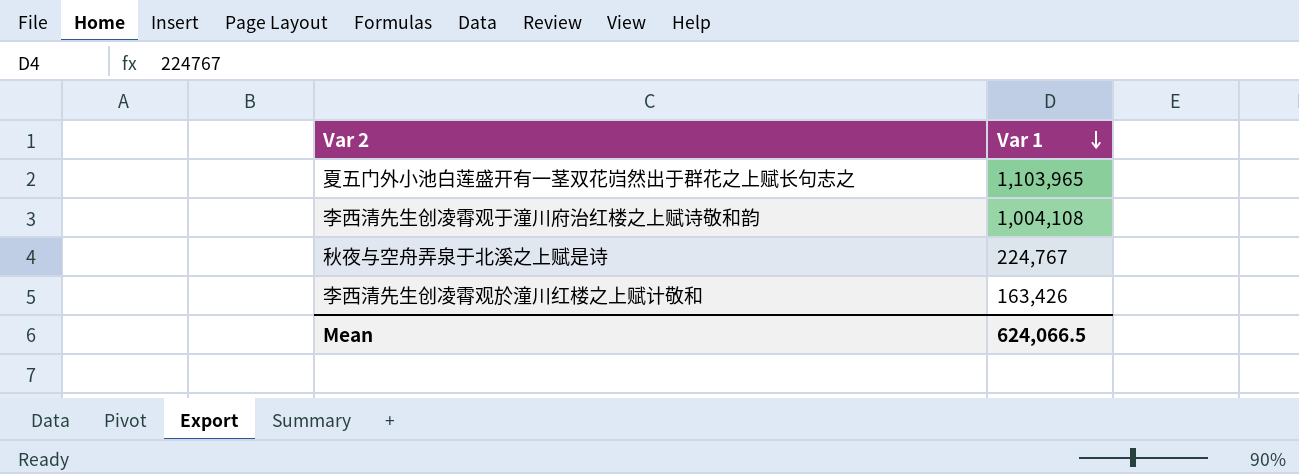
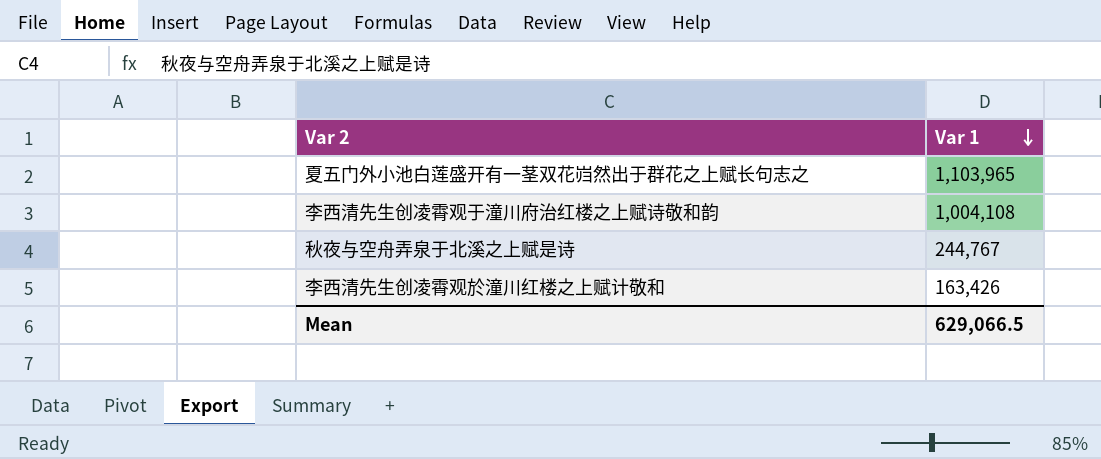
秋夜与空舟弄泉于北溪之上赋是诗 | Var 1: 224,767 -> 244,767
Mean | Var 1: 624,066.5 -> 629,066.5

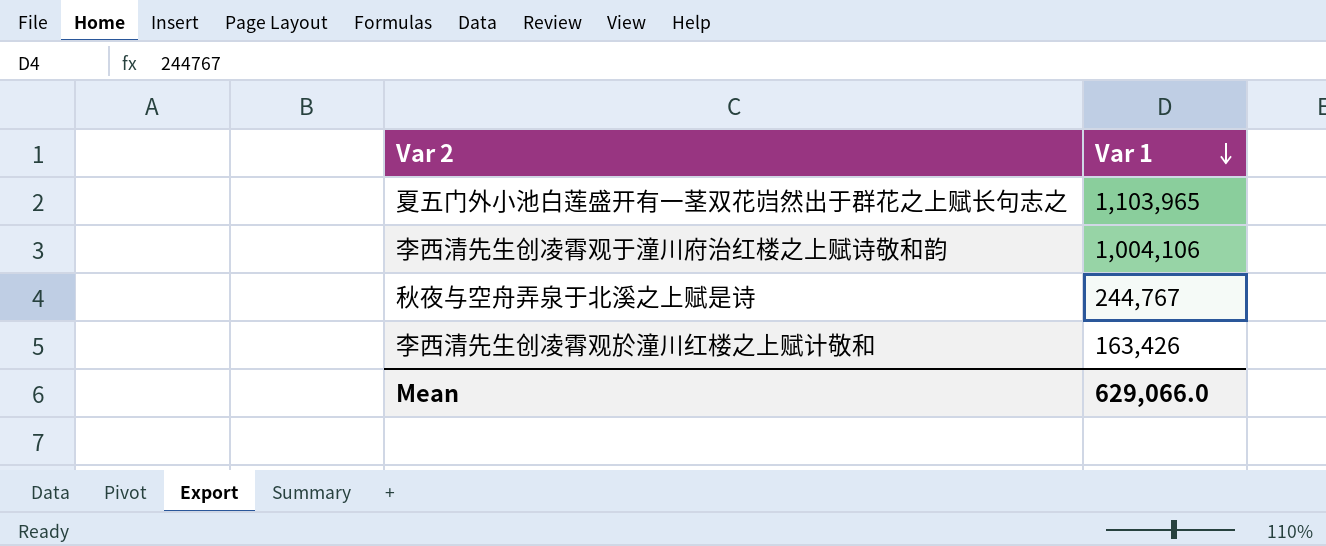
李西清先生创凌霄观于潼川府治红楼之上赋诗敬和韵 | Var 1: 1,004,108 -> 1,004,106
Mean | Var 1: 629,066.5 -> 629,066.0

